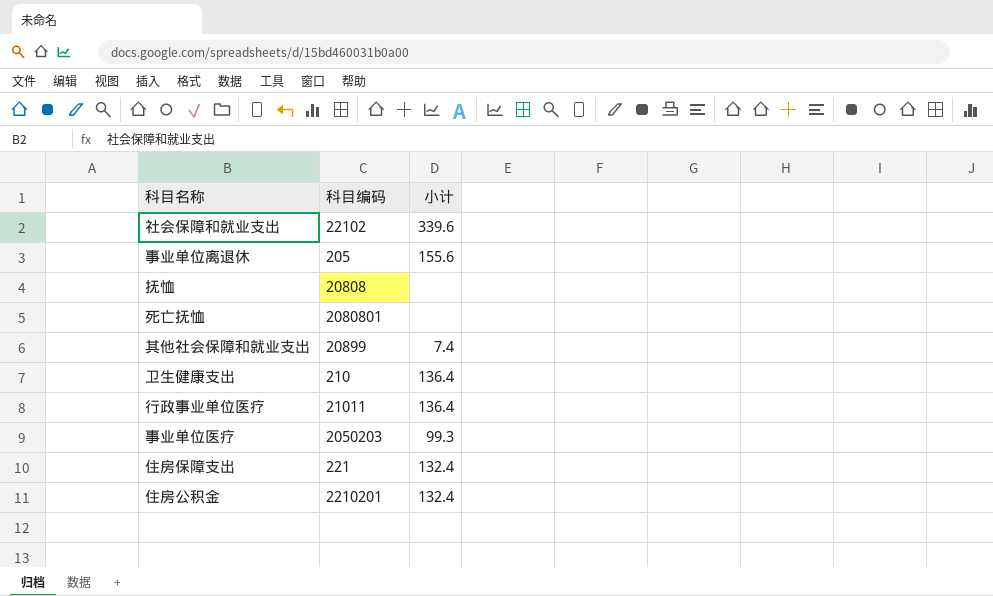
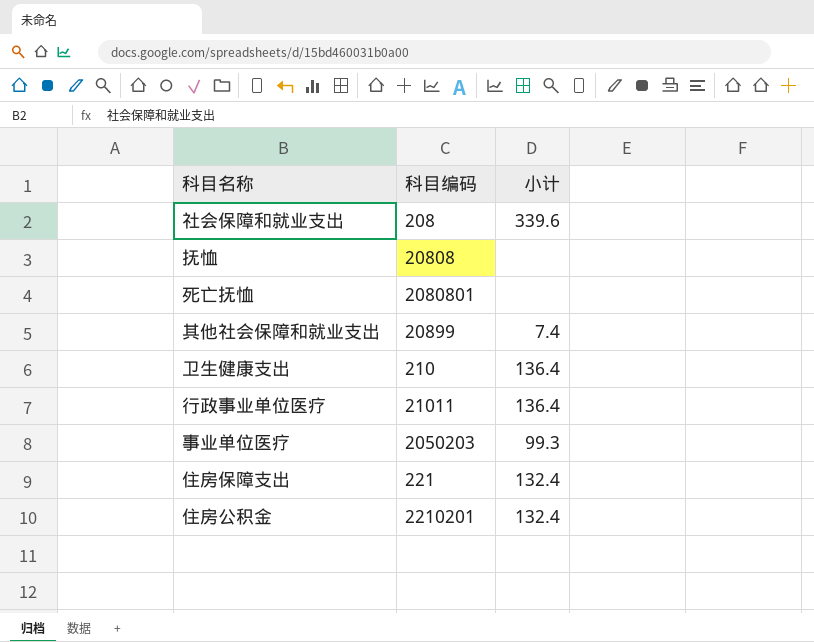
row 事业单位离退休: 205 | 155.6 -> none
社会保障和就业支出 | 科目编码: 22102 -> 208

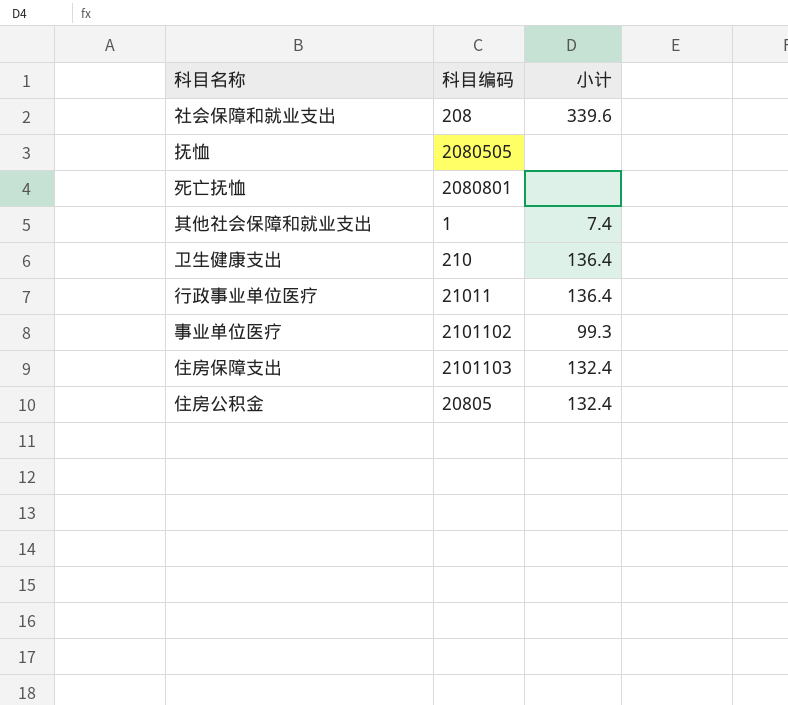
抚恤 | 科目编码: 20808 -> 2080505
其他社会保障和就业支出 | 科目编码: 20899 -> 1
事业单位医疗 | 科目编码: 2050203 -> 2101102
住房保障支出 | 科目编码: 221 -> 2101103
住房公积金 | 科目编码: 2210201 -> 20805

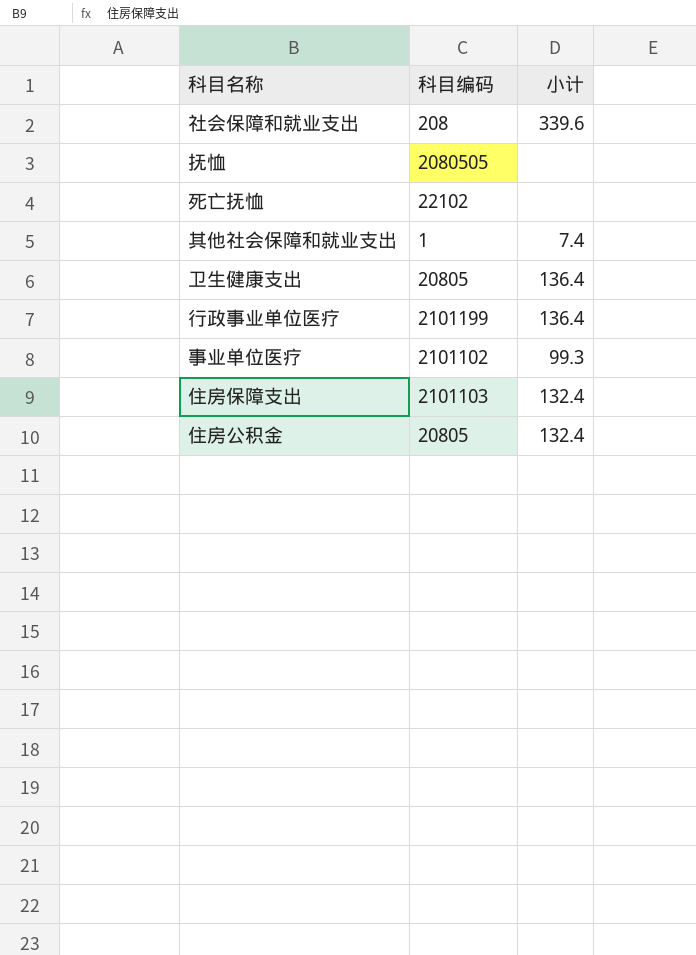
死亡抚恤 | 科目编码: 2080801 -> 22102
卫生健康支出 | 科目编码: 210 -> 20805
行政事业单位医疗 | 科目编码: 21011 -> 2101199

